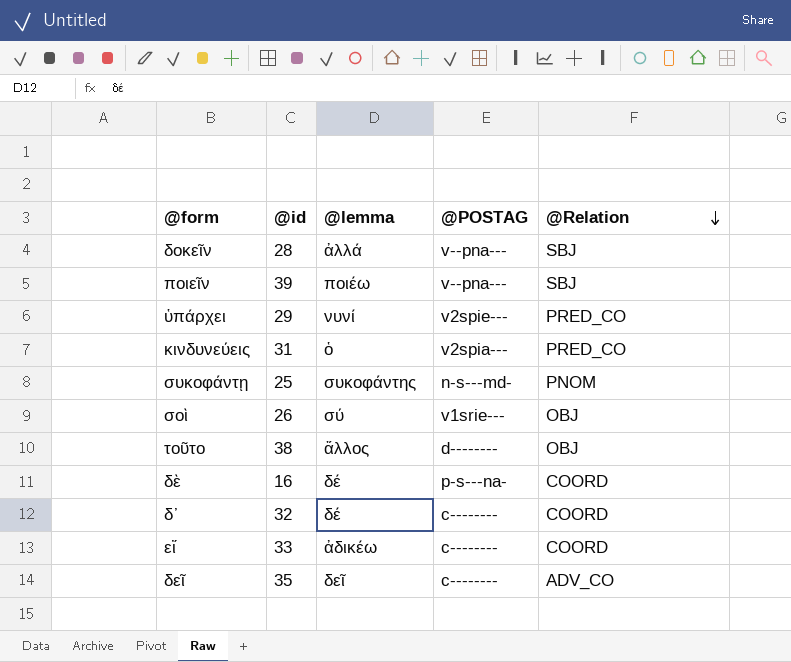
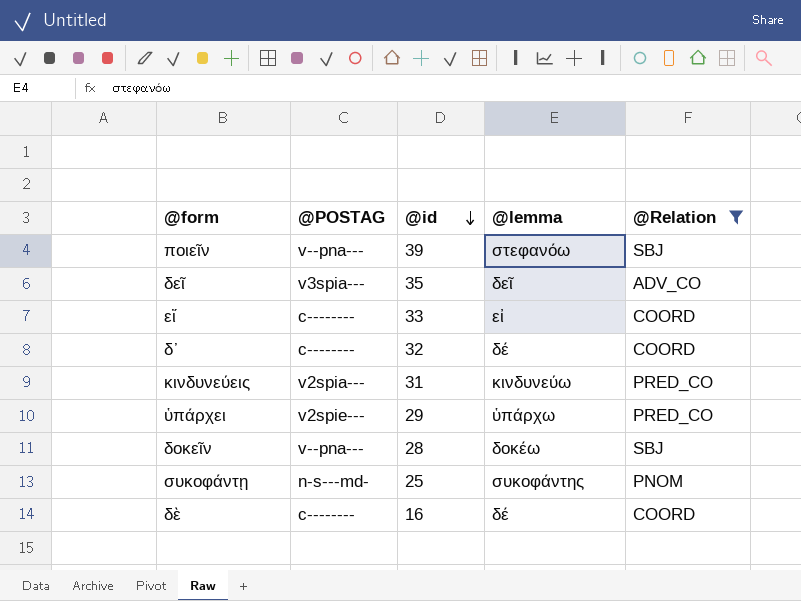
filter: none -> @Relation != OBJ
row order: @Relation descending -> @id descending
column @POSTAG | position: 4 -> 2
ποιεῖν | @lemma: ποιέω -> στεφανόω
δεῖ | @POSTAG: c-------- -> v3spia---
εἴ | @lemma: ἀδικέω -> εἰ
κινδυνεύεις | @lemma: ὁ -> κινδυνεύω
ὑπάρχει | @lemma: νυνί -> ὑπάρχω
δοκεῖν | @lemma: ἀλλά -> δοκέω
δὲ | @POSTAG: p-s---na- -> c--------

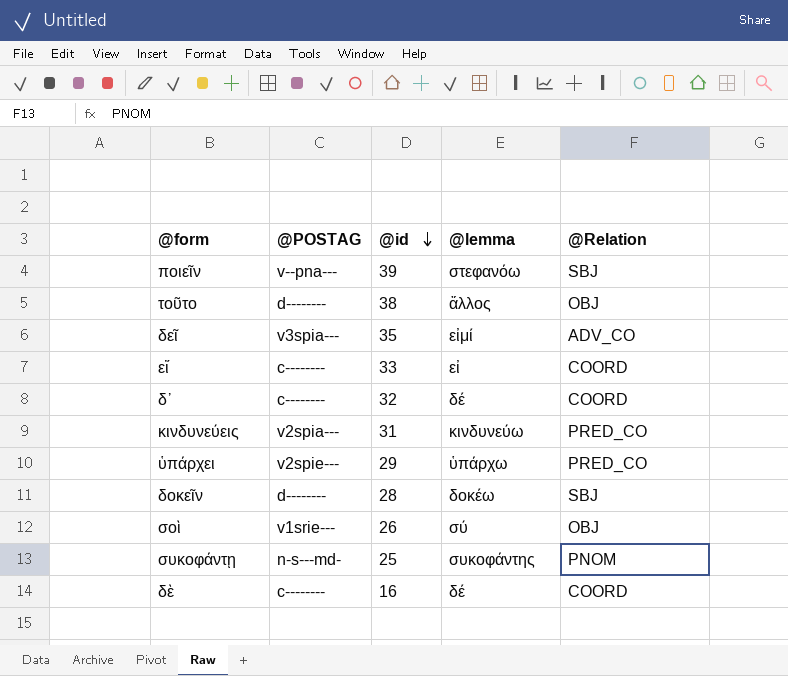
filter: @Relation != OBJ -> none
δεῖ | @lemma: δεῖ -> εἰμί
δοκεῖν | @POSTAG: v--pna--- -> d--------

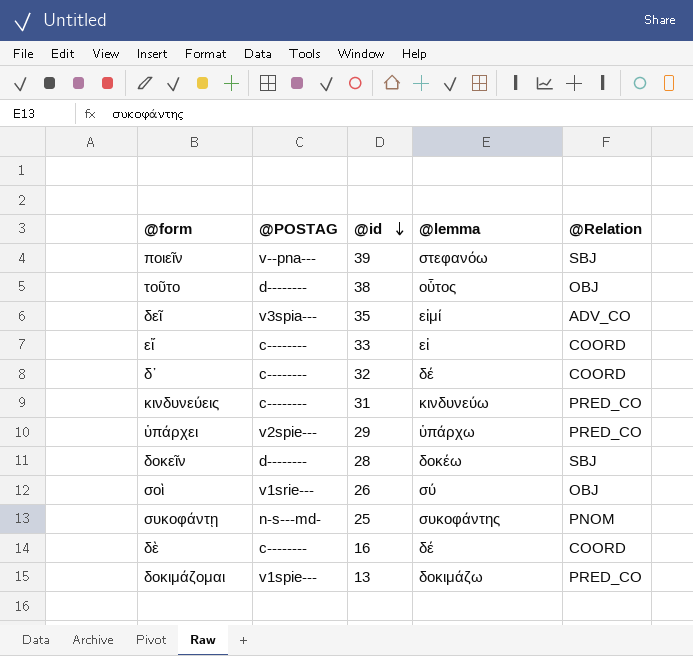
τοῦτο | @lemma: ἄλλος -> οὗτος
κινδυνεύεις | @POSTAG: v2spia--- -> c--------
row δοκιμάζομαι: none -> v1spie--- | 13 | δοκιμάζω | PRED_CO

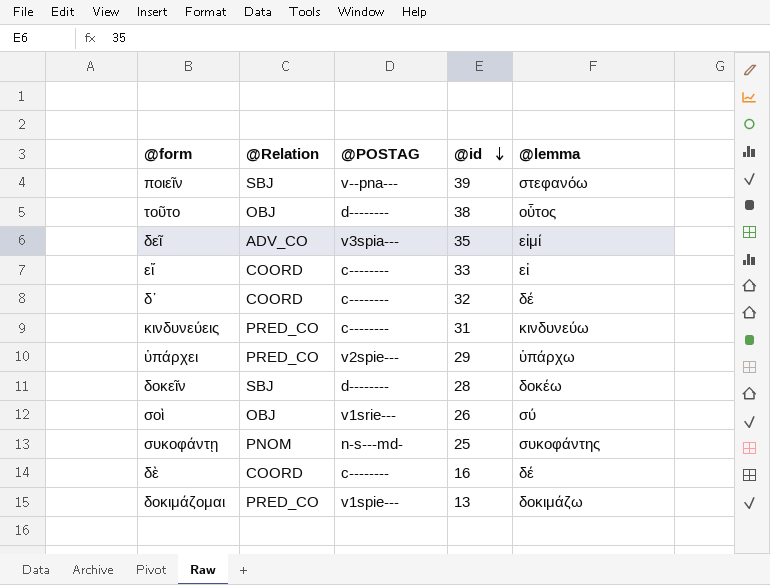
column @Relation | position: 5 -> 2

